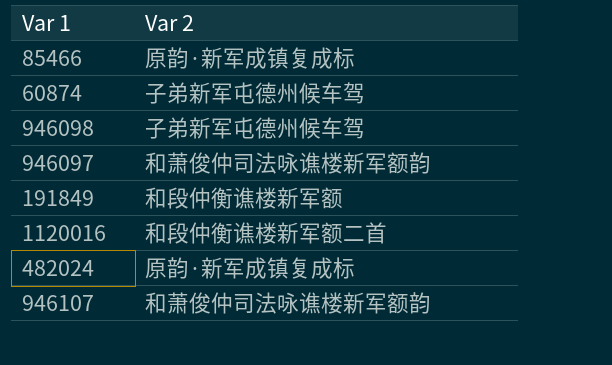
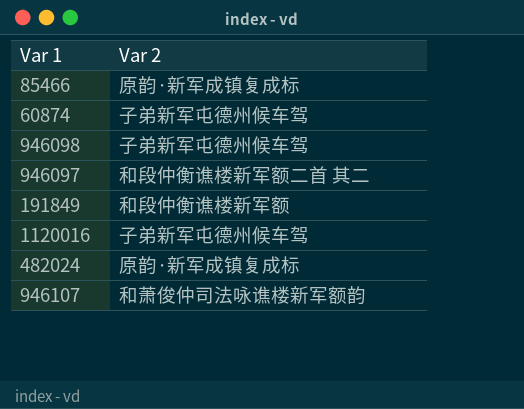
946097 | Var 2: 和萧俊仲司法咏谯楼新军额韵 -> 和段仲衡谯楼新军额二首 其二
1120016 | Var 2: 和段仲衡谯楼新军额二首 -> 子弟新军屯德州候车驾

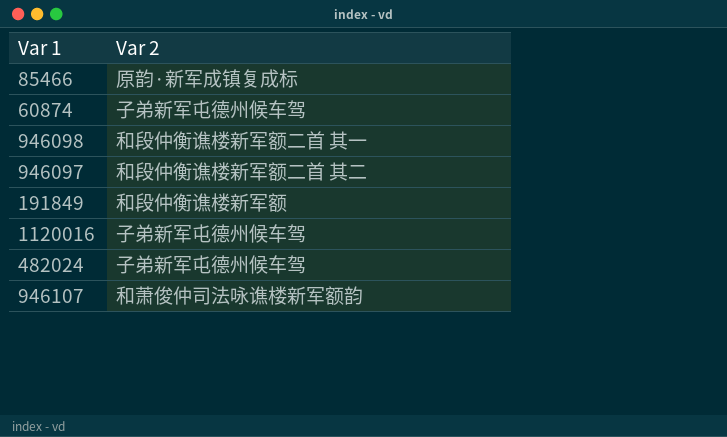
946098 | Var 2: 子弟新军屯德州候车驾 -> 和段仲衡谯楼新军额二首 其一
482024 | Var 2: 原韵·新军成镇复成标 -> 子弟新军屯德州候车驾

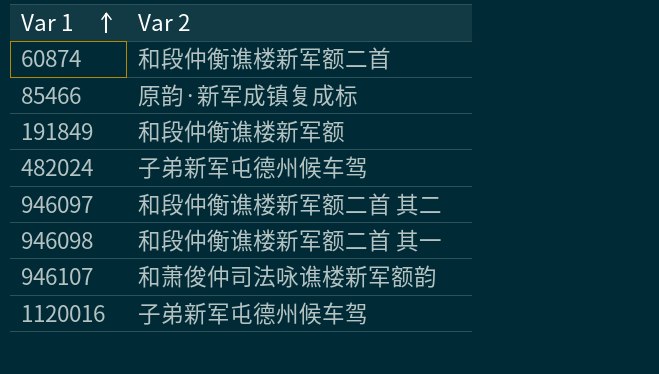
row order: none -> Var 1 ascending
60874 | Var 2: 子弟新军屯德州候车驾 -> 和段仲衡谯楼新军额二首

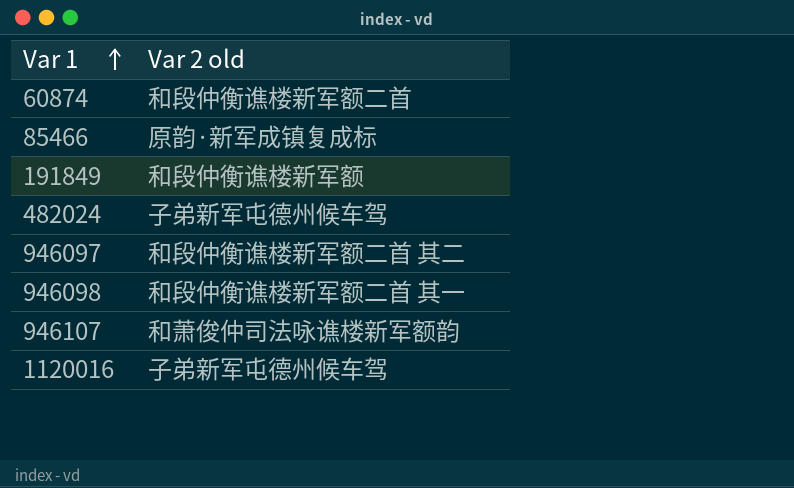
column name: Var 2 -> Var 2 old

